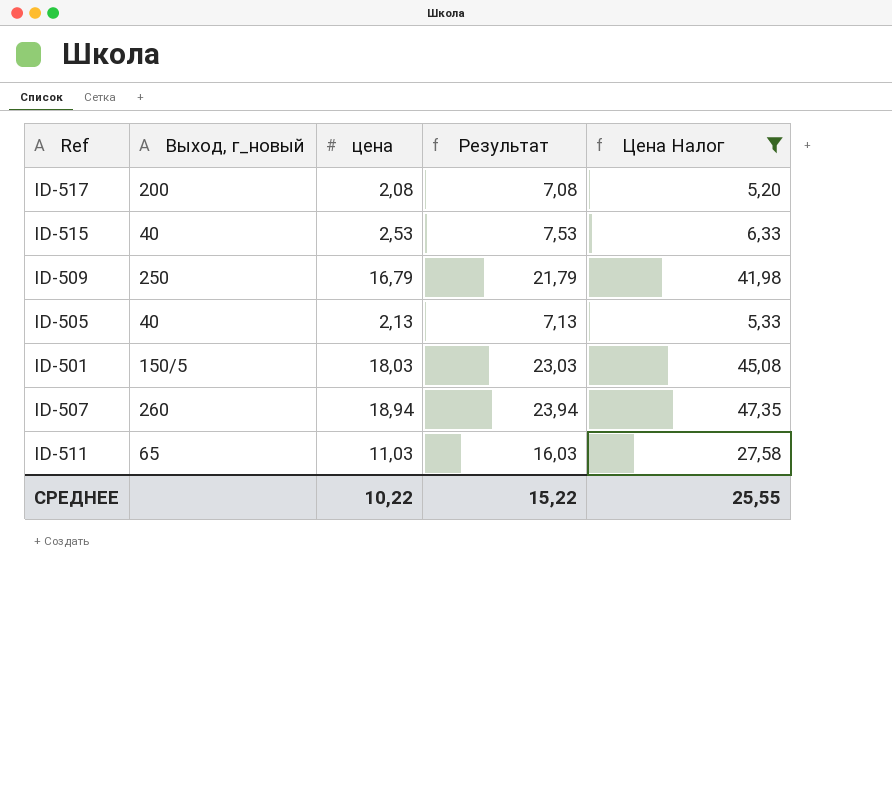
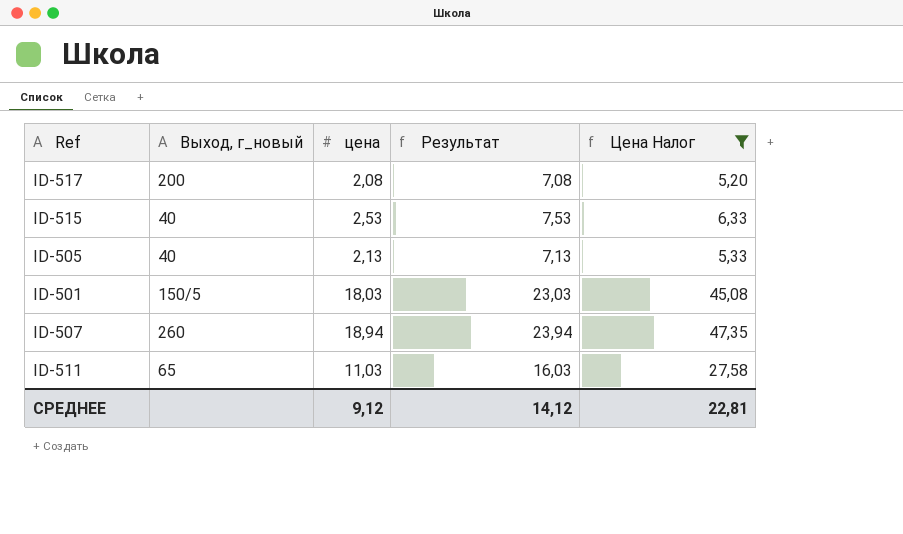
row ID-509: 250 | 16,79 | 21,79 | 41,98 -> none
СРЕДНЕЕ | цена: 10,22 -> 9,12
СРЕДНЕЕ | Результат: 15,22 -> 14,12
СРЕДНЕЕ | Цена Налог: 25,55 -> 22,81

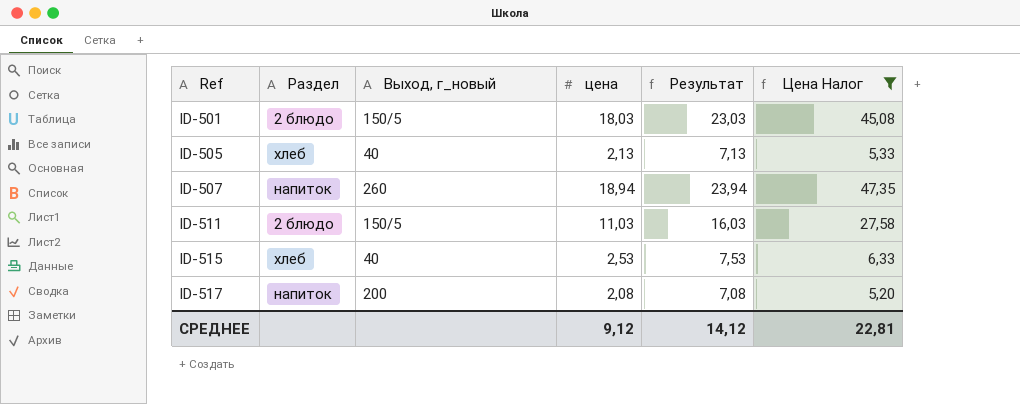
row order: none -> Ref ascending
column Раздел | position: none -> 2
ID-511 | Выход, г_новый: 65 -> 150/5

